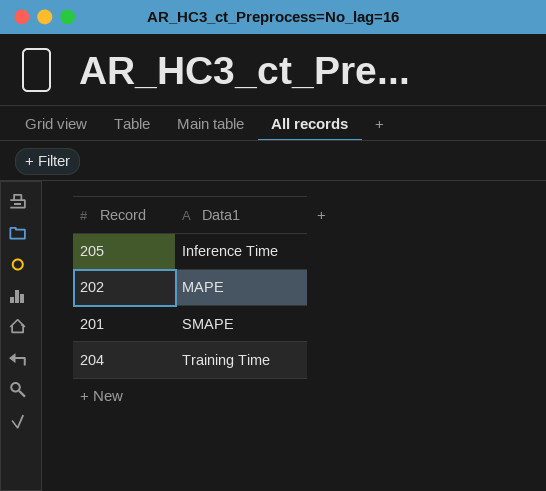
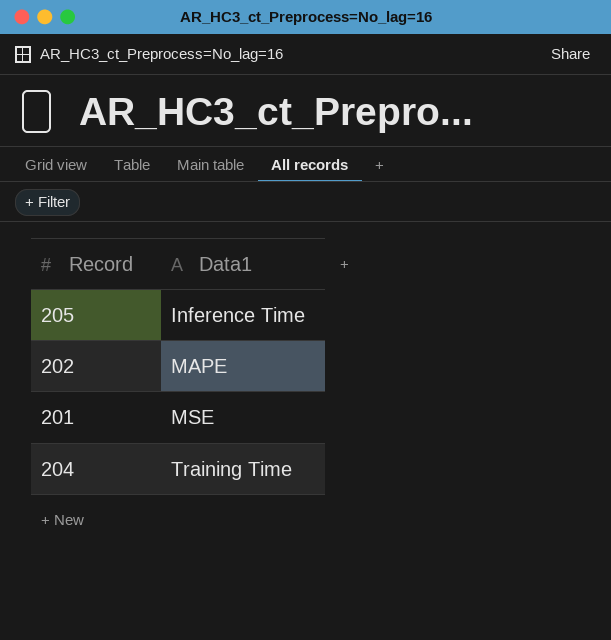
201 | Data1: SMAPE -> MSE

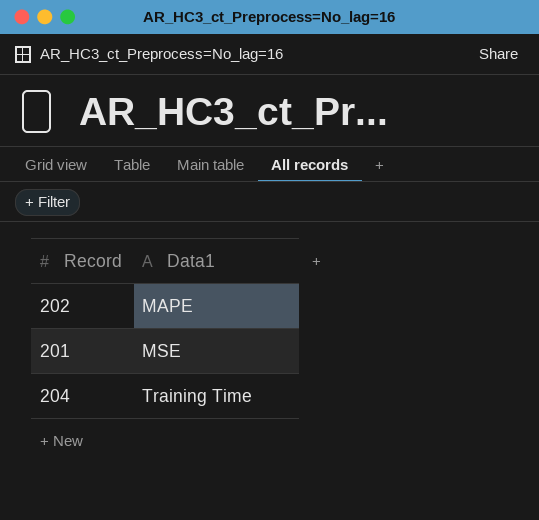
row 205: Inference Time -> none

